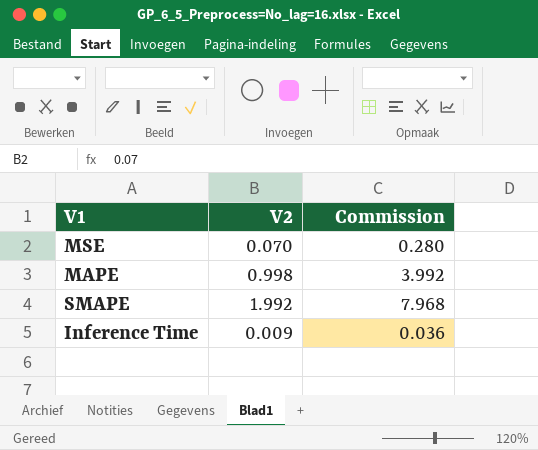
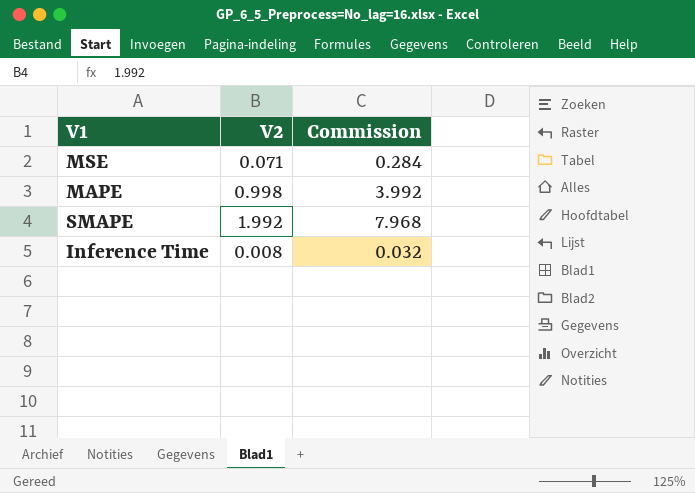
MSE | V2: 0.070 -> 0.071
MSE | Commission: 0.280 -> 0.284
Inference Time | V2: 0.009 -> 0.008
Inference Time | Commission: 0.036 -> 0.032

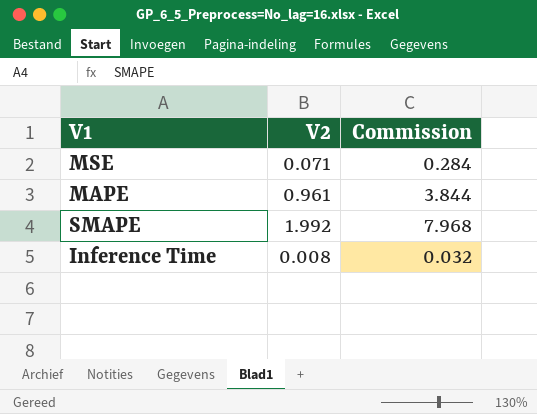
MAPE | V2: 0.998 -> 0.961
MAPE | Commission: 3.992 -> 3.844

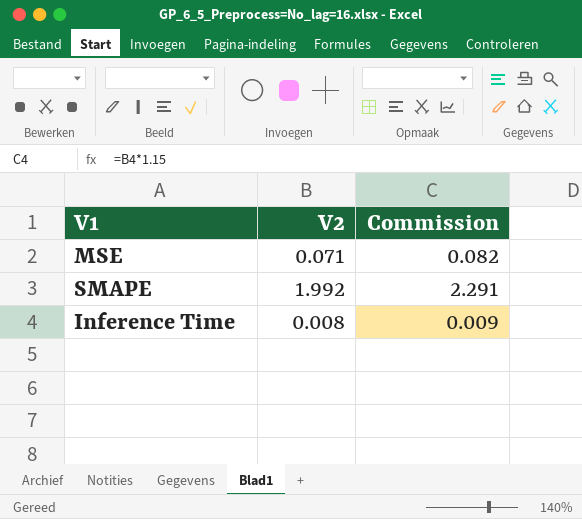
column Commission | formula: [V2] * 4 -> [V2] * 1.15
row MAPE: 0.961 | 3.844 -> none

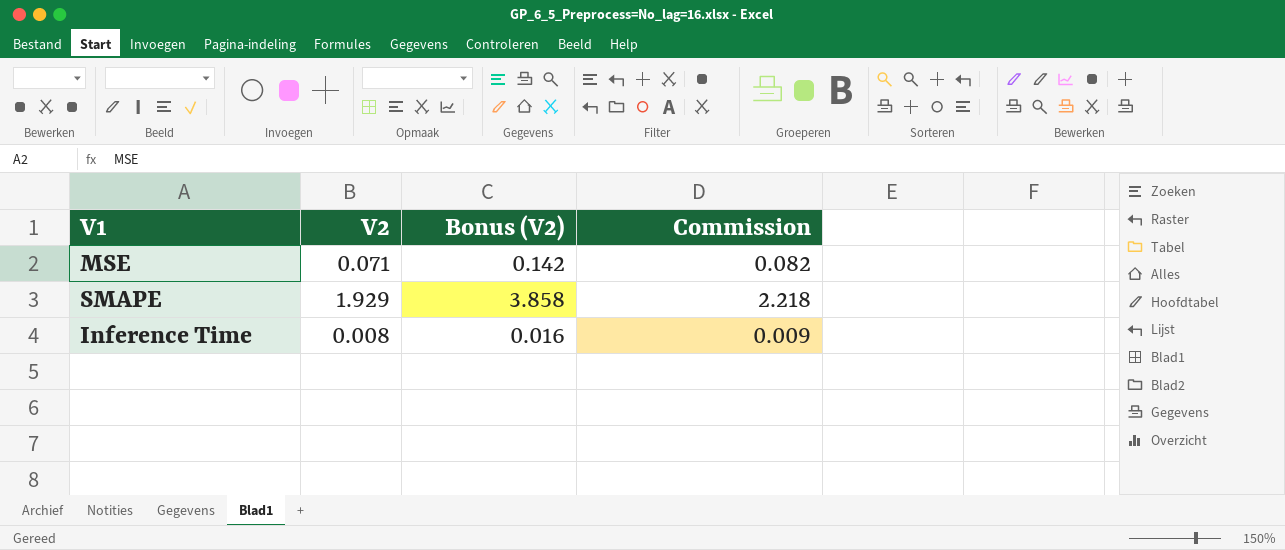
column Bonus (V2) | formula: none -> [V2] * 2
SMAPE | V2: 1.992 -> 1.929
SMAPE | Commission: 2.291 -> 2.218

